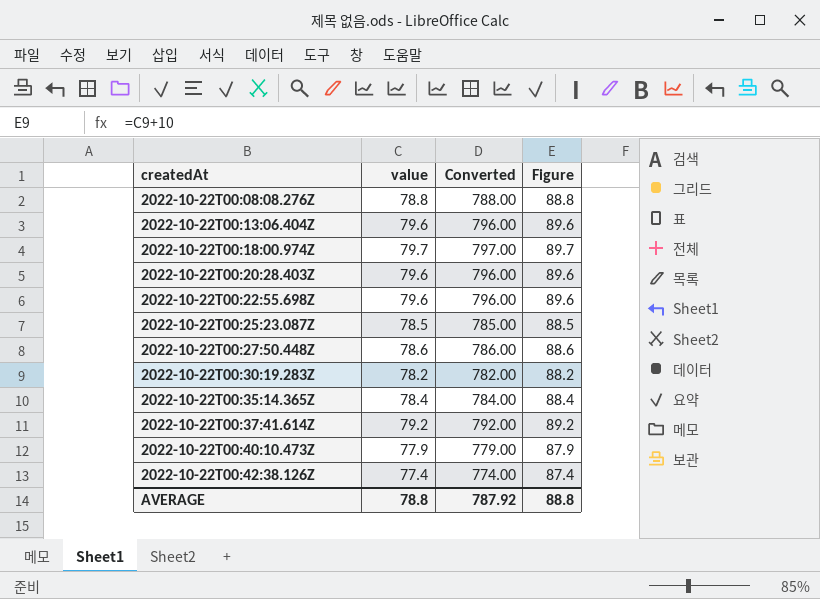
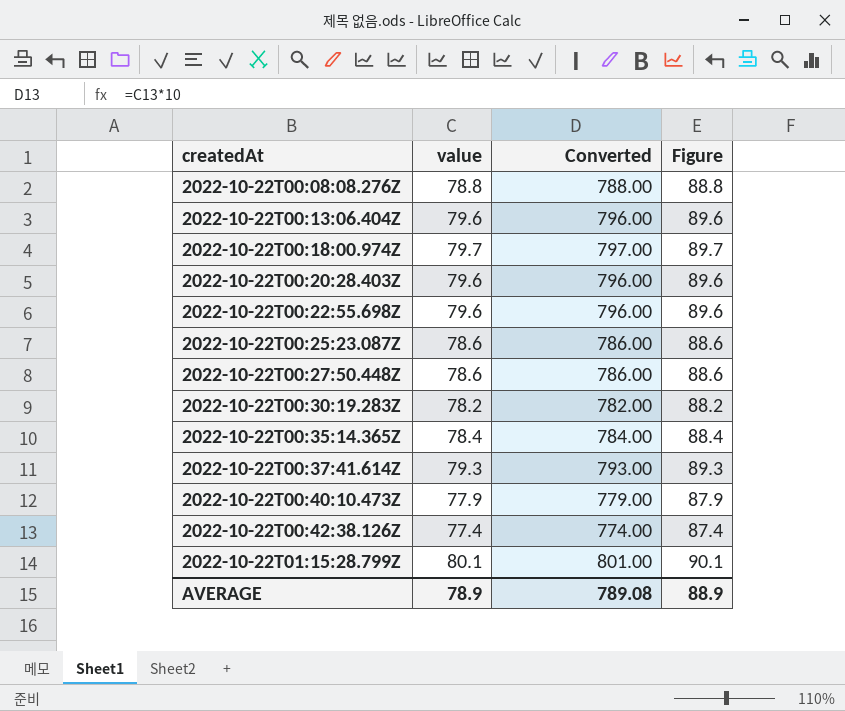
2022-10-22T00:25:23.087Z | value: 78.5 -> 78.6
2022-10-22T00:25:23.087Z | Converted: 785.00 -> 786.00
2022-10-22T00:25:23.087Z | Figure: 88.5 -> 88.6
2022-10-22T00:37:41.614Z | value: 79.2 -> 79.3
2022-10-22T00:37:41.614Z | Converted: 792.00 -> 793.00
2022-10-22T00:37:41.614Z | Figure: 89.2 -> 89.3
row 2022-10-22T01:15:28.799Z: none -> 80.1 | 801.00 | 90.1
AVERAGE | value: 78.8 -> 78.9
AVERAGE | Converted: 787.92 -> 789.08
AVERAGE | Figure: 88.8 -> 88.9

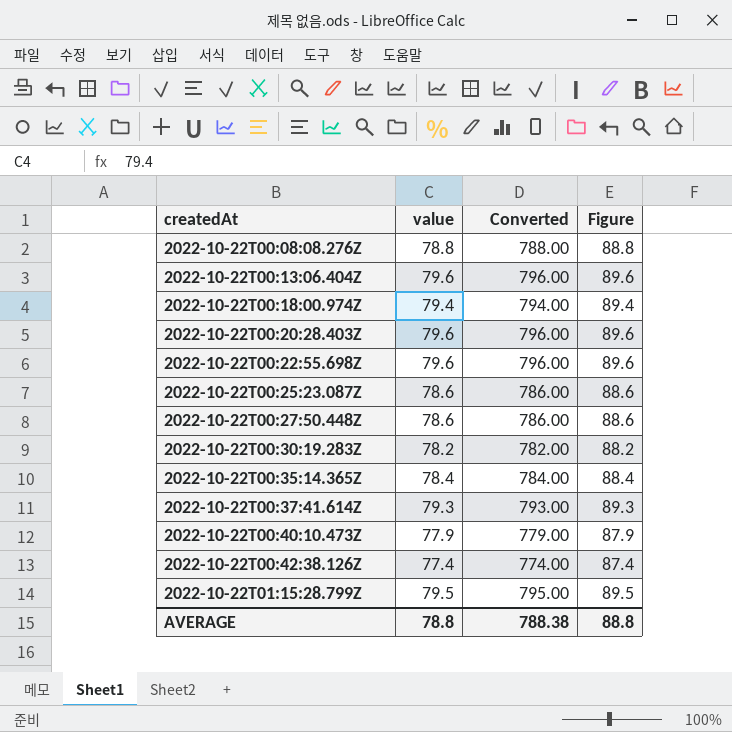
2022-10-22T00:18:00.974Z | value: 79.7 -> 79.4
2022-10-22T00:18:00.974Z | Converted: 797.00 -> 794.00
2022-10-22T00:18:00.974Z | Figure: 89.7 -> 89.4
2022-10-22T01:15:28.799Z | value: 80.1 -> 79.5
2022-10-22T01:15:28.799Z | Converted: 801.00 -> 795.00
2022-10-22T01:15:28.799Z | Figure: 90.1 -> 89.5
AVERAGE | value: 78.9 -> 78.8
AVERAGE | Converted: 789.08 -> 788.38
AVERAGE | Figure: 88.9 -> 88.8

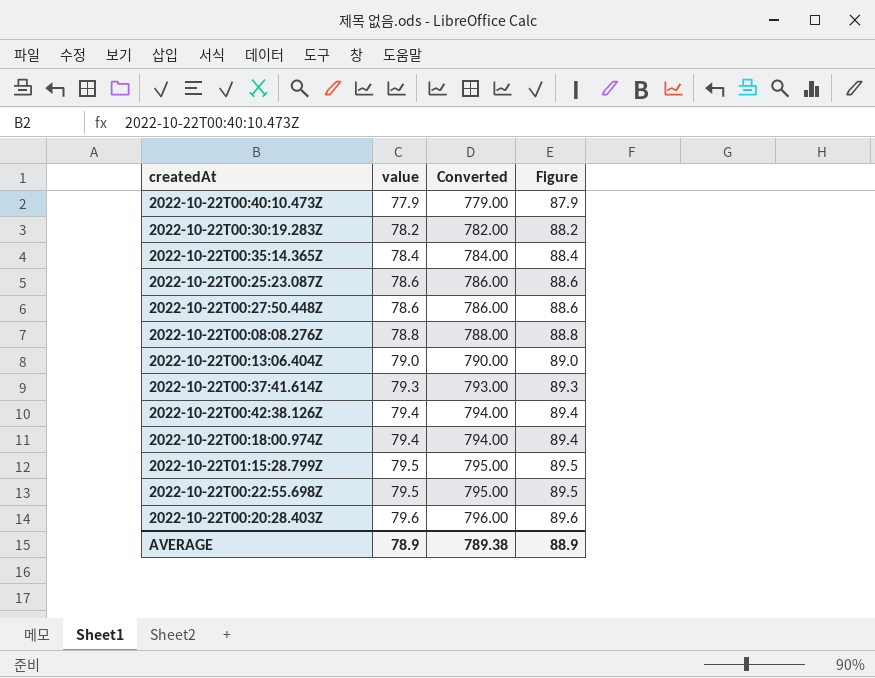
row order: createdAt ascending -> value ascending
2022-10-22T00:13:06.404Z | value: 79.6 -> 79.0
2022-10-22T00:13:06.404Z | Converted: 796.00 -> 790.00
2022-10-22T00:13:06.404Z | Figure: 89.6 -> 89.0
2022-10-22T00:42:38.126Z | value: 77.4 -> 79.4
2022-10-22T00:42:38.126Z | Converted: 774.00 -> 794.00
2022-10-22T00:42:38.126Z | Figure: 87.4 -> 89.4
2022-10-22T00:22:55.698Z | value: 79.6 -> 79.5
2022-10-22T00:22:55.698Z | Converted: 796.00 -> 795.00
2022-10-22T00:22:55.698Z | Figure: 89.6 -> 89.5
AVERAGE | value: 78.8 -> 78.9
AVERAGE | Converted: 788.38 -> 789.38
AVERAGE | Figure: 88.8 -> 88.9

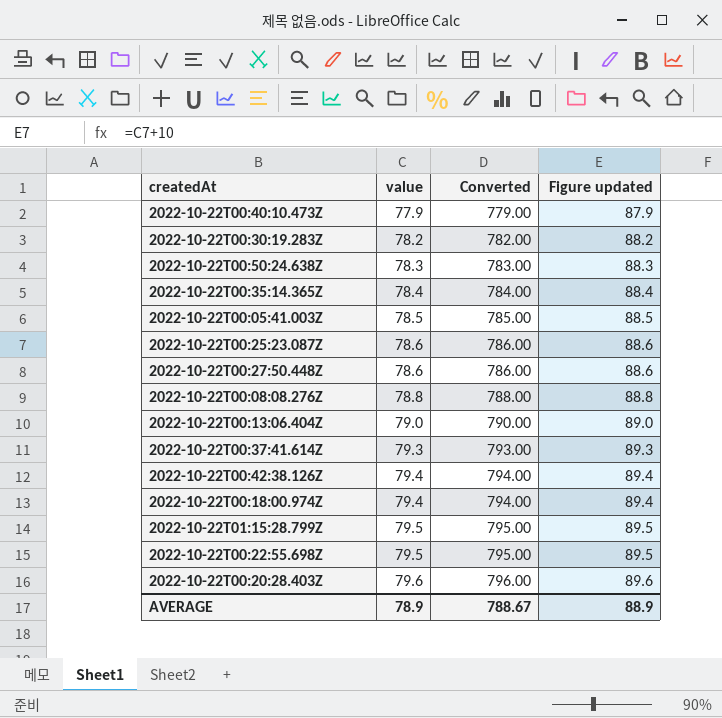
column name: Figure -> Figure updated
row 2022-10-22T00:50:24.638Z: none -> 78.3 | 783.00 | 88.3
row 2022-10-22T00:05:41.003Z: none -> 78.5 | 785.00 | 88.5
AVERAGE | Converted: 789.38 -> 788.67

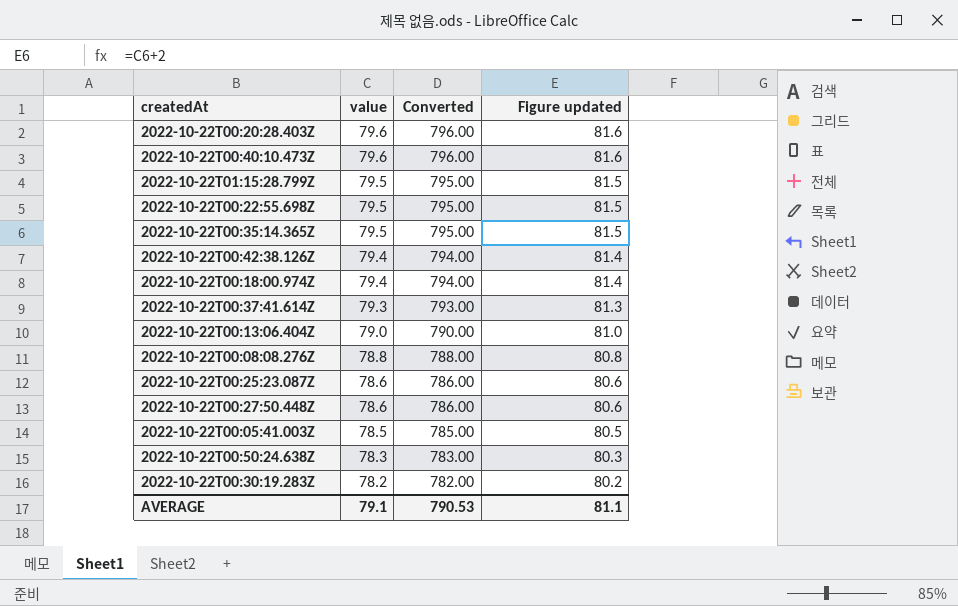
row order: value ascending -> value descending
column Figure updated | formula: [value] + 10 -> [value] + 2
2022-10-22T00:40:10.473Z | value: 77.9 -> 79.6
2022-10-22T00:40:10.473Z | Converted: 779.00 -> 796.00
2022-10-22T00:35:14.365Z | value: 78.4 -> 79.5
2022-10-22T00:35:14.365Z | Converted: 784.00 -> 795.00
AVERAGE | value: 78.9 -> 79.1
AVERAGE | Converted: 788.67 -> 790.53
AVERAGE | Figure updated: 88.9 -> 81.1

